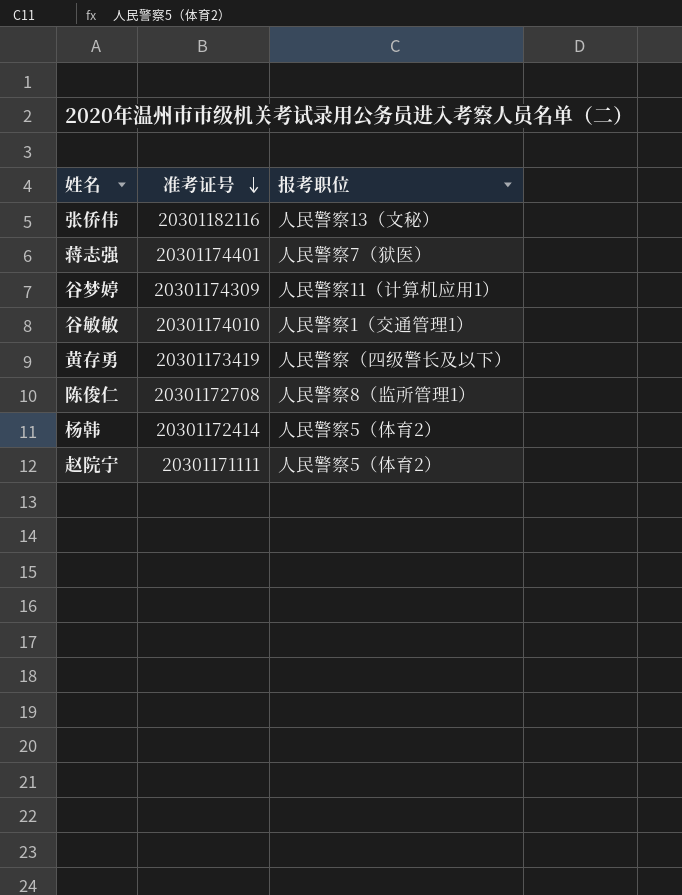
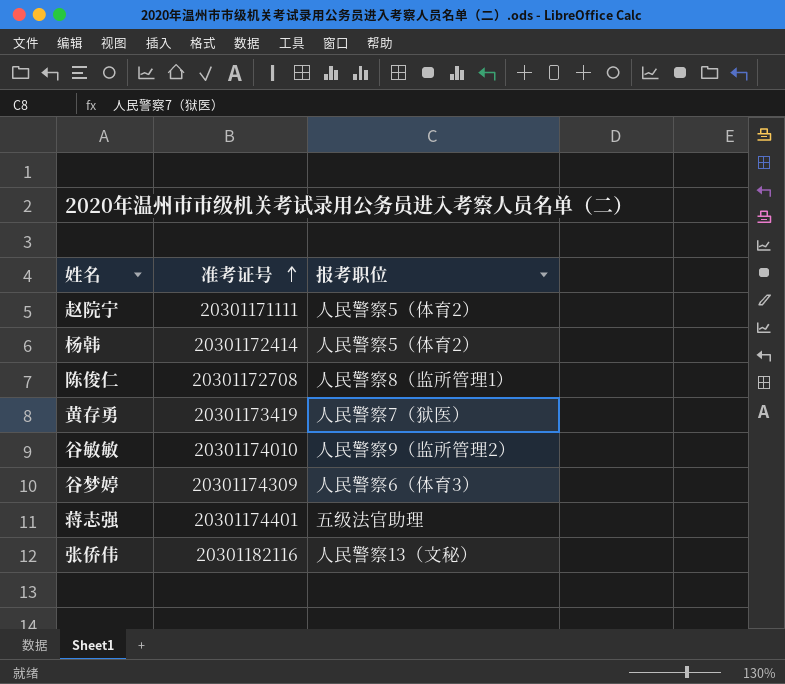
row order: 准考证号 descending -> 准考证号 ascending
黄存勇 | 报考职位: 人民警察（四级警长及以下） -> 人民警察7（狱医）
谷敏敏 | 报考职位: 人民警察1（交通管理1） -> 人民警察9（监所管理2）
谷梦婷 | 报考职位: 人民警察11（计算机应用1） -> 人民警察6（体育3）
蒋志强 | 报考职位: 人民警察7（狱医） -> 五级法官助理

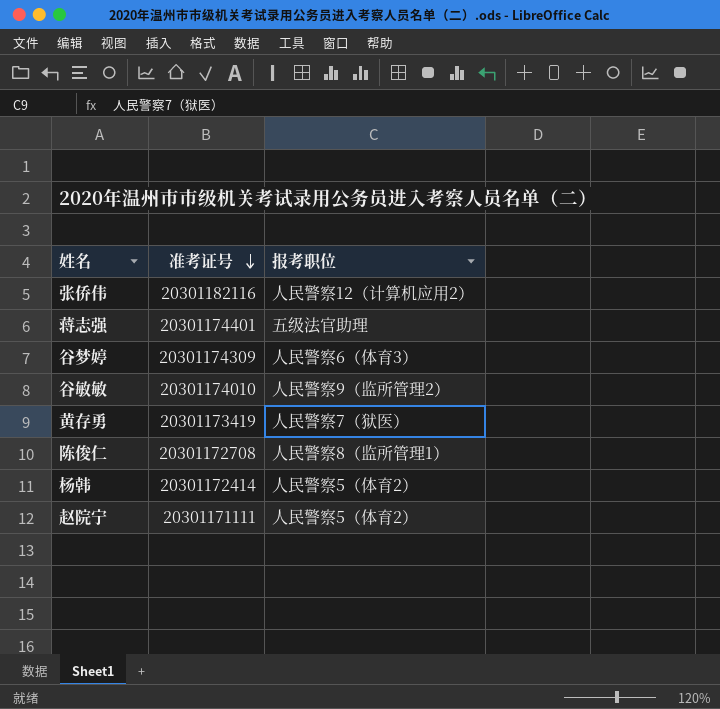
row order: 准考证号 ascending -> 准考证号 descending
张侨伟 | 报考职位: 人民警察13（文秘） -> 人民警察12（计算机应用2）

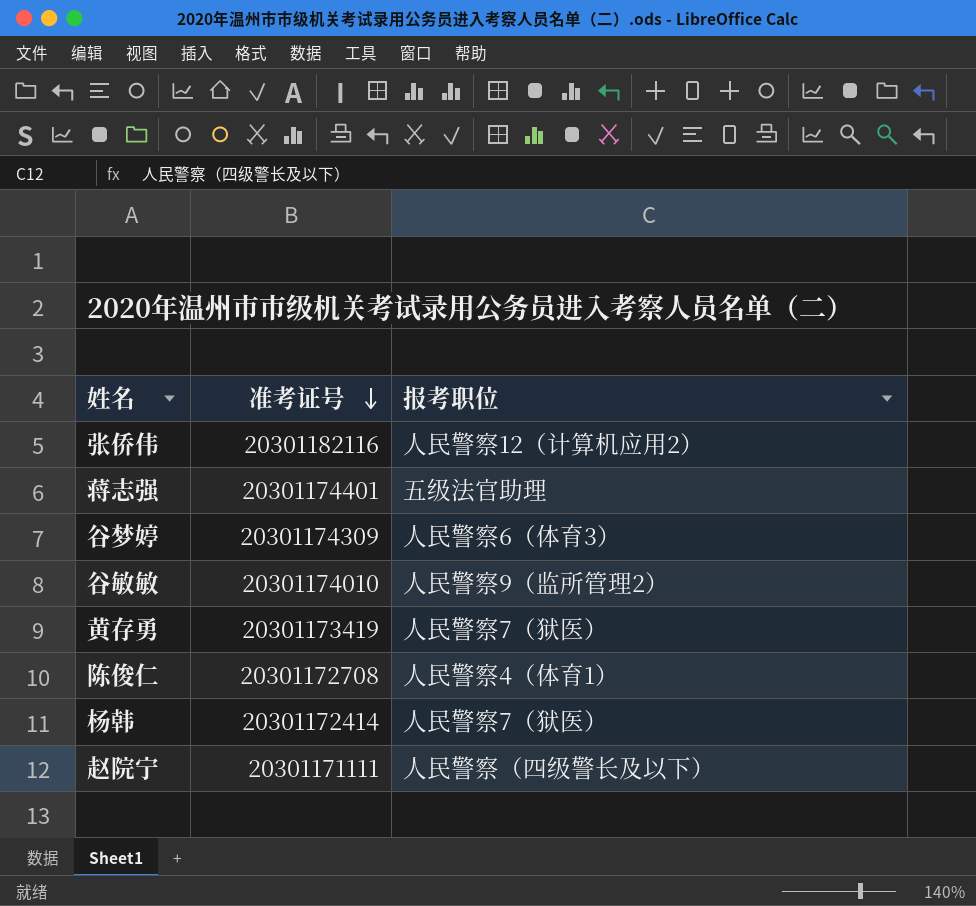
陈俊仁 | 报考职位: 人民警察8（监所管理1） -> 人民警察4（体育1）
杨韩 | 报考职位: 人民警察5（体育2） -> 人民警察7（狱医）
赵院宁 | 报考职位: 人民警察5（体育2） -> 人民警察（四级警长及以下）

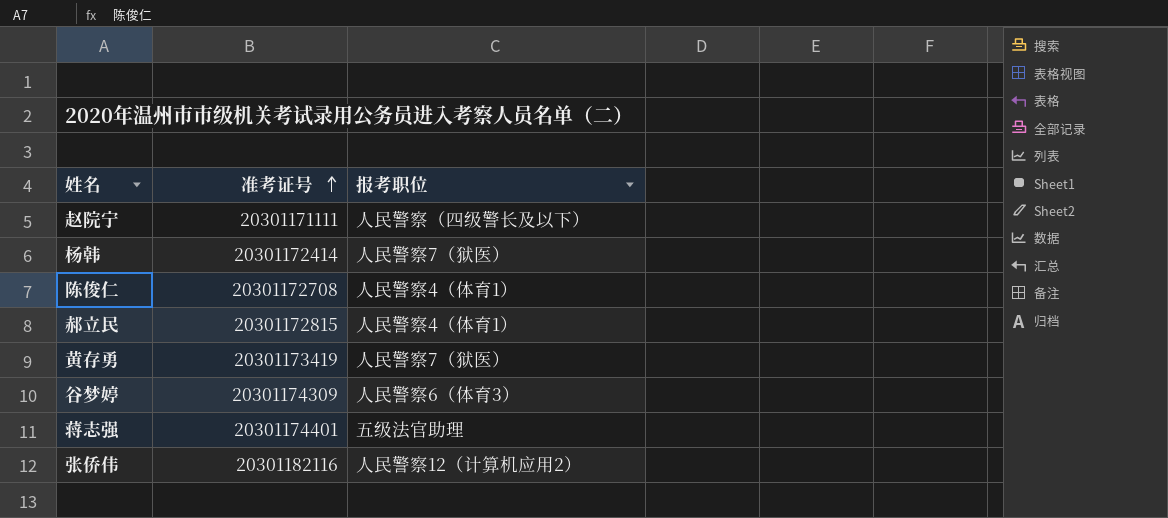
row order: 准考证号 descending -> 准考证号 ascending
row 谷敏敏: 20301174010 | 人民警察9（监所管理2） -> none
row 郝立民: none -> 20301172815 | 人民警察4（体育1）

